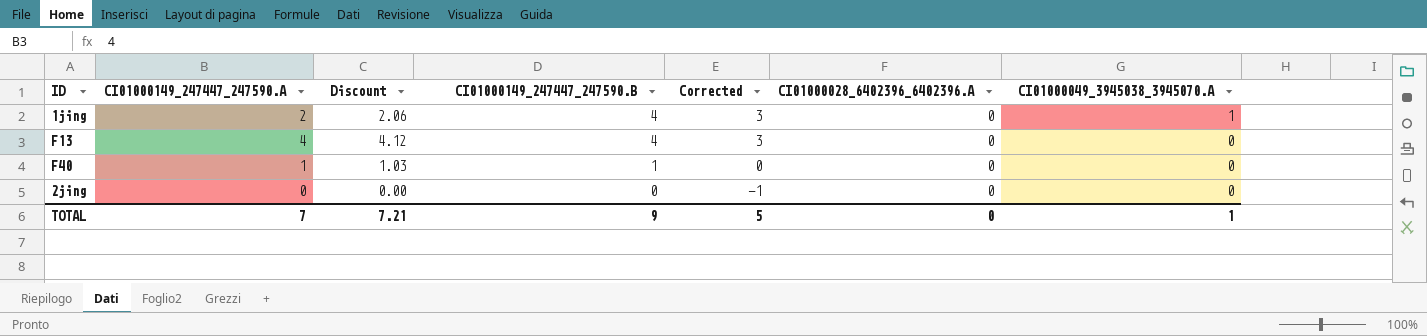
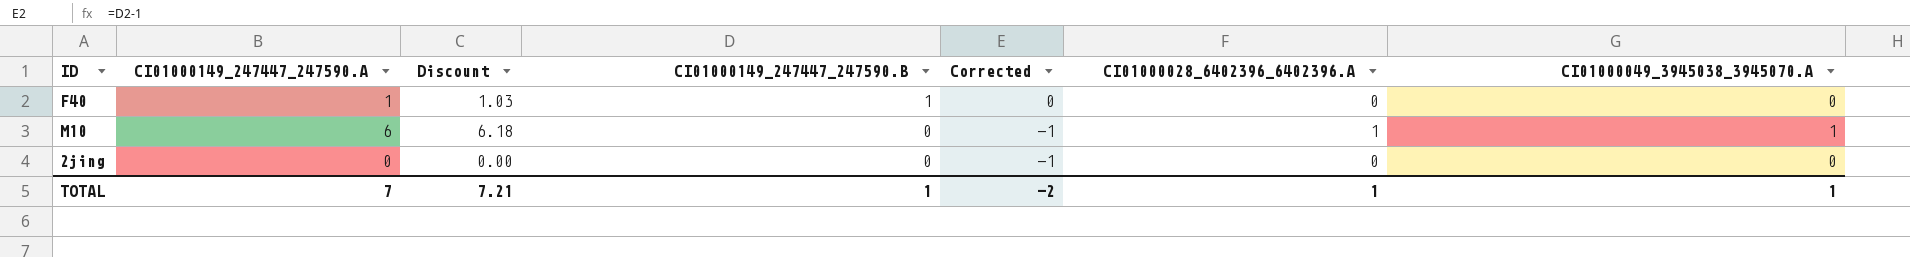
row 1jing: 2 | 2.06 | 4 | 3 | 0 | 1 -> none
row F13: 4 | 4.12 | 4 | 3 | 0 | 0 -> none
row M10: none -> 6 | 6.18 | 0 | -1 | 1 | 1
TOTAL | CI01000149_247447_247590.B: 9 -> 1
TOTAL | Corrected: 5 -> -2
TOTAL | CI01000028_6402396_6402396.A: 0 -> 1

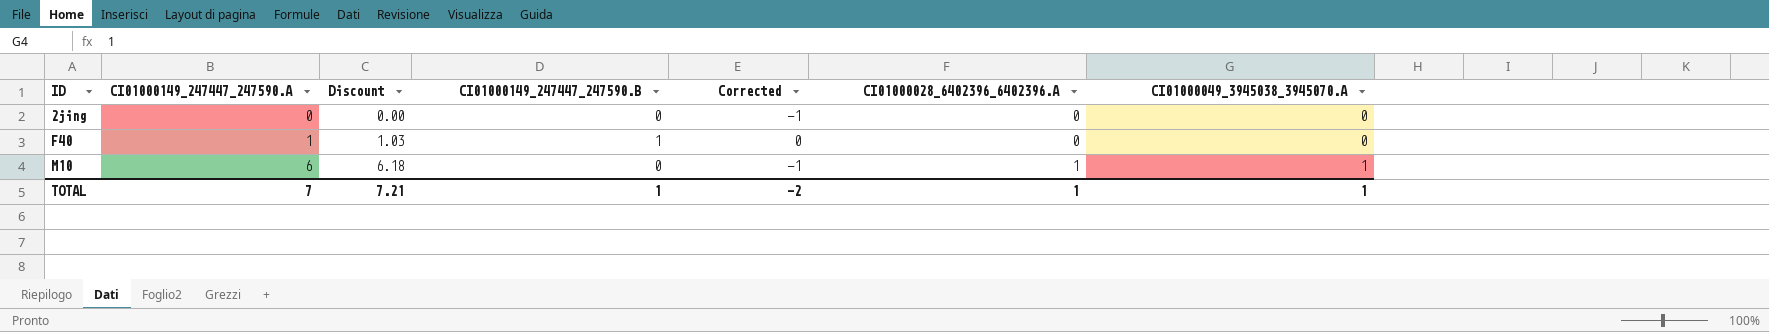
row order: CI01000149_247447_247590.B descending -> ID ascending

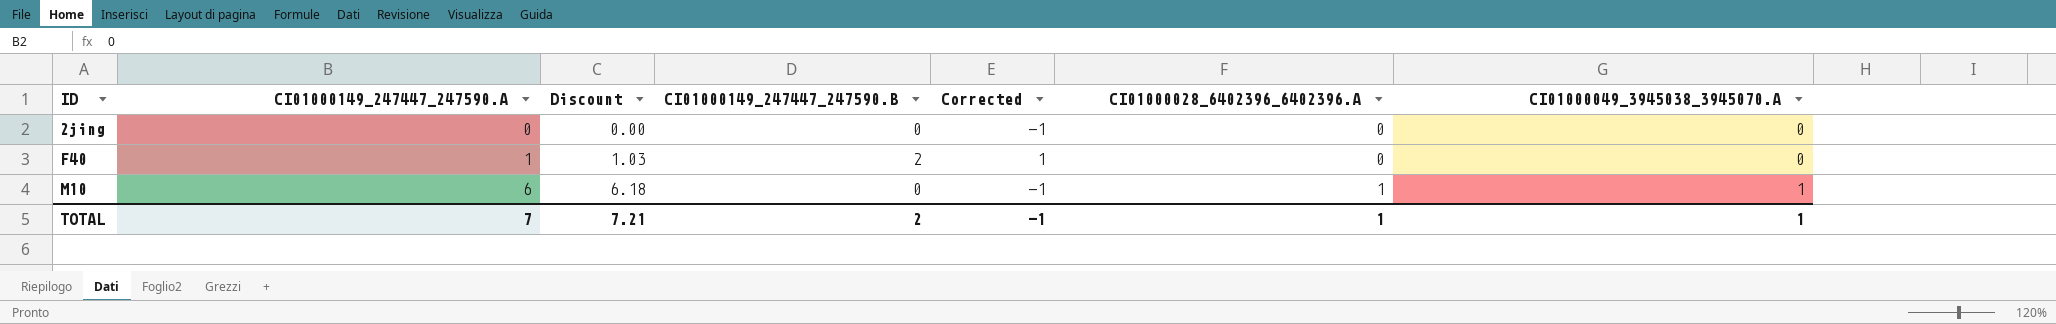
F40 | CI01000149_247447_247590.B: 1 -> 2
F40 | Corrected: 0 -> 1
TOTAL | CI01000149_247447_247590.B: 1 -> 2
TOTAL | Corrected: -2 -> -1

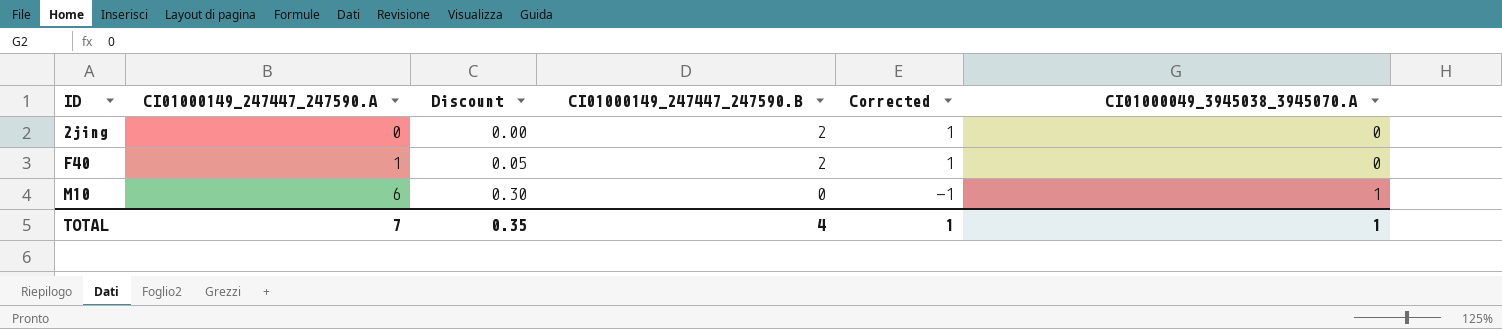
column CI01000028_6402396_6402396.A | position: 6 -> none
column Discount | formula: [CI01000149_247447_247590.A] * 1.03 -> [CI01000149_247447_247590.A] * 0.05
2jing | CI01000149_247447_247590.B: 0 -> 2
2jing | Corrected: -1 -> 1
TOTAL | Discount: 7.21 -> 0.35
TOTAL | CI01000149_247447_247590.B: 2 -> 4
TOTAL | Corrected: -1 -> 1

